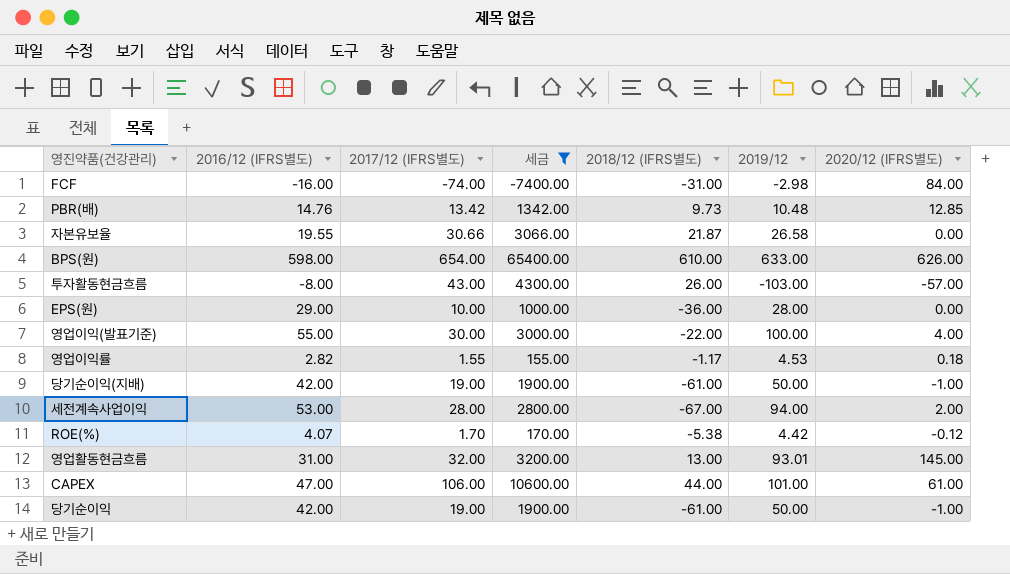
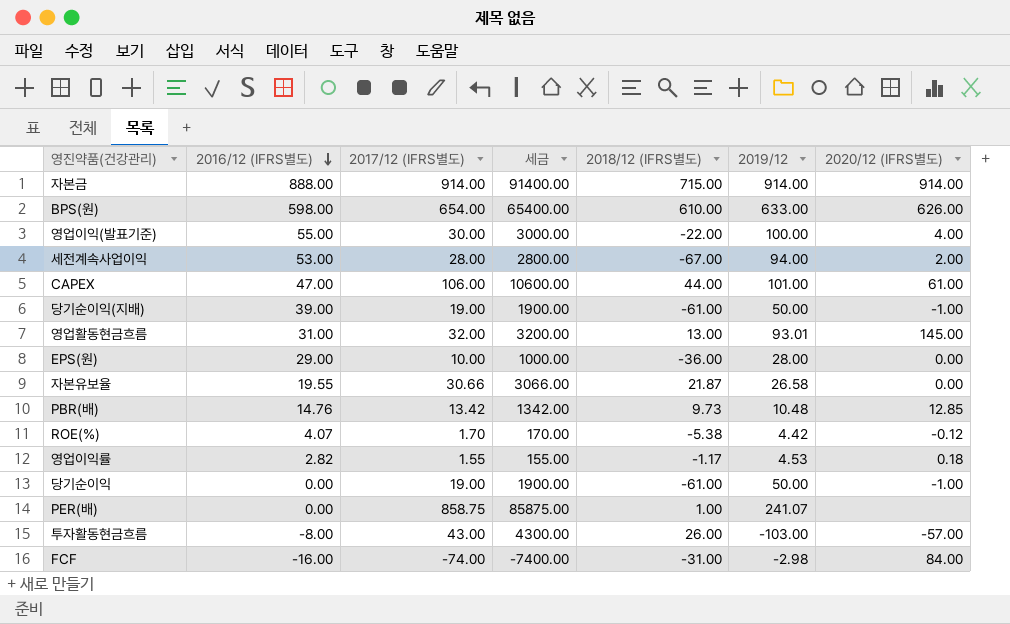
filter: 세금 <= 65400.00 -> none
row order: none -> 2016/12 (IFRS별도) descending
당기순이익(지배) | 2016/12 (IFRS별도): 42.00 -> 39.00
당기순이익 | 2016/12 (IFRS별도): 42.00 -> 0.00

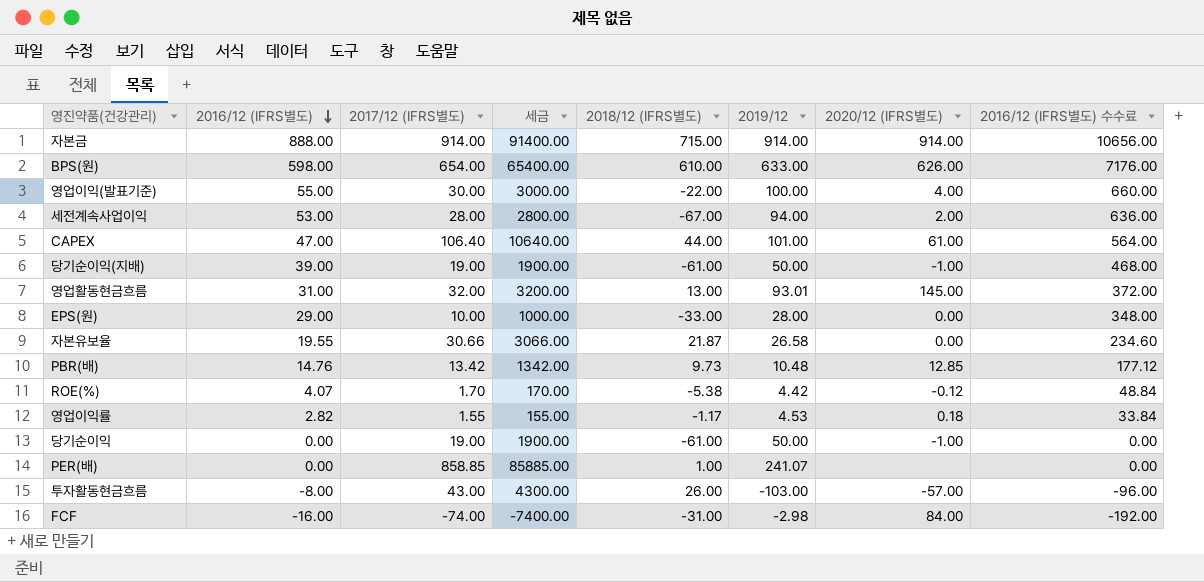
column 2016/12 (IFRS별도) 수수료 | formula: none -> [2016/12 (IFRS별도)] * 12
CAPEX | 2017/12 (IFRS별도): 106.00 -> 106.40
CAPEX | 세금: 10600.00 -> 10640.00
EPS(원) | 2018/12 (IFRS별도): -36.00 -> -33.00
PER(배) | 2017/12 (IFRS별도): 858.75 -> 858.85
PER(배) | 세금: 85875.00 -> 85885.00

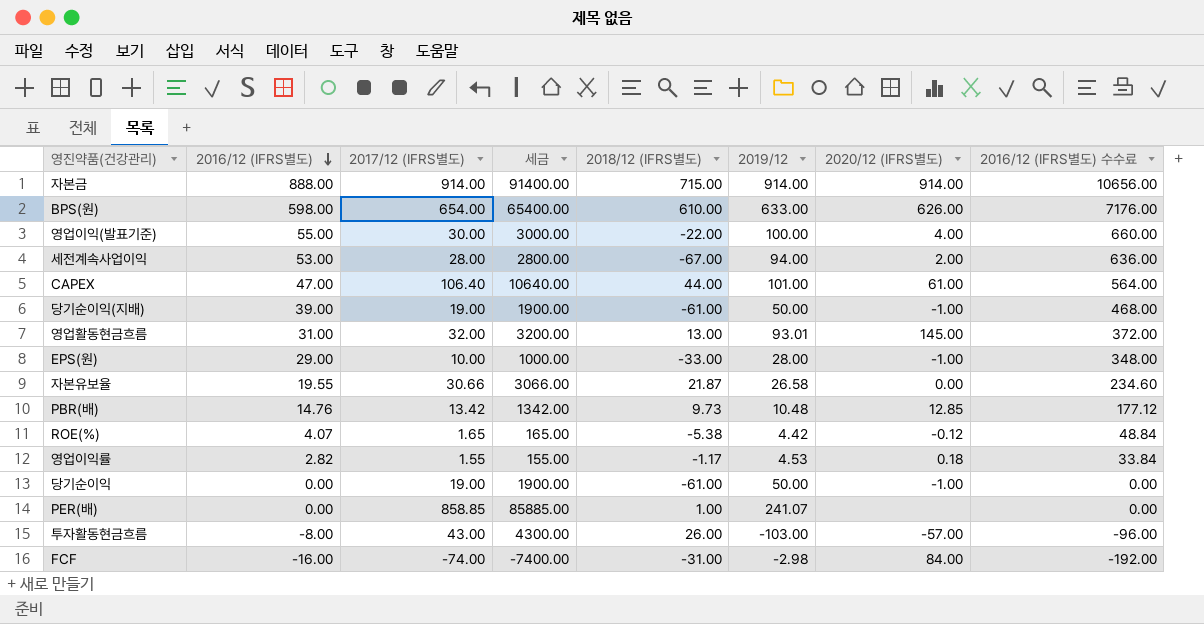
EPS(원) | 2020/12 (IFRS별도): 0.00 -> -1.00
ROE(%) | 2017/12 (IFRS별도): 1.70 -> 1.65
ROE(%) | 세금: 170.00 -> 165.00

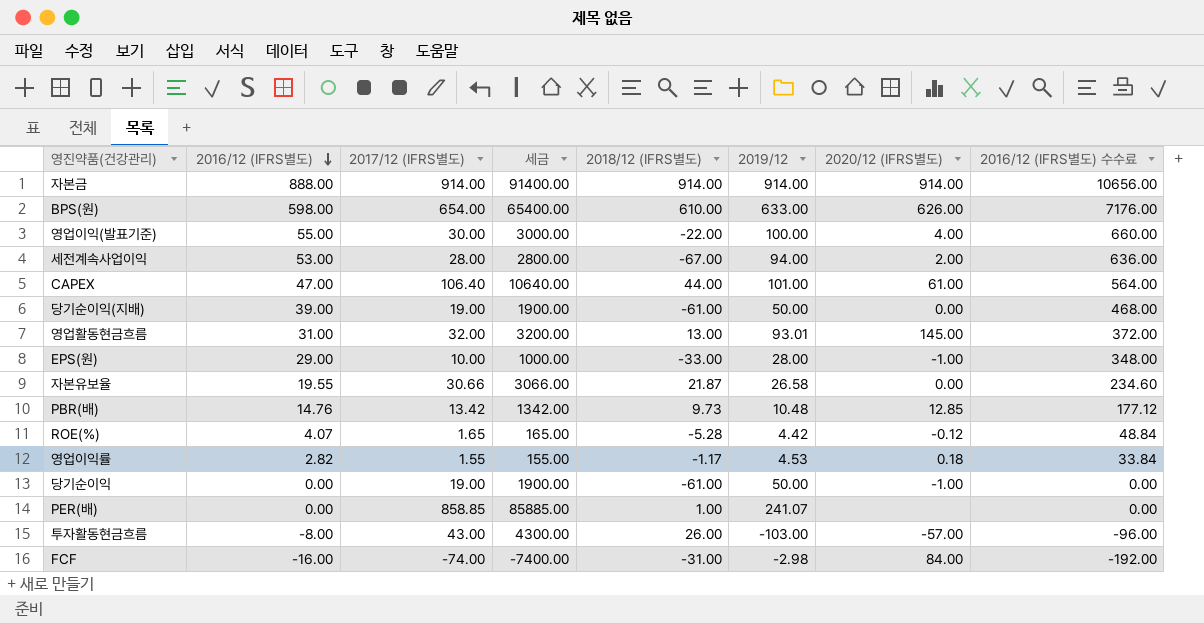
자본금 | 2018/12 (IFRS별도): 715.00 -> 914.00
당기순이익(지배) | 2020/12 (IFRS별도): -1.00 -> 0.00
ROE(%) | 2018/12 (IFRS별도): -5.38 -> -5.28

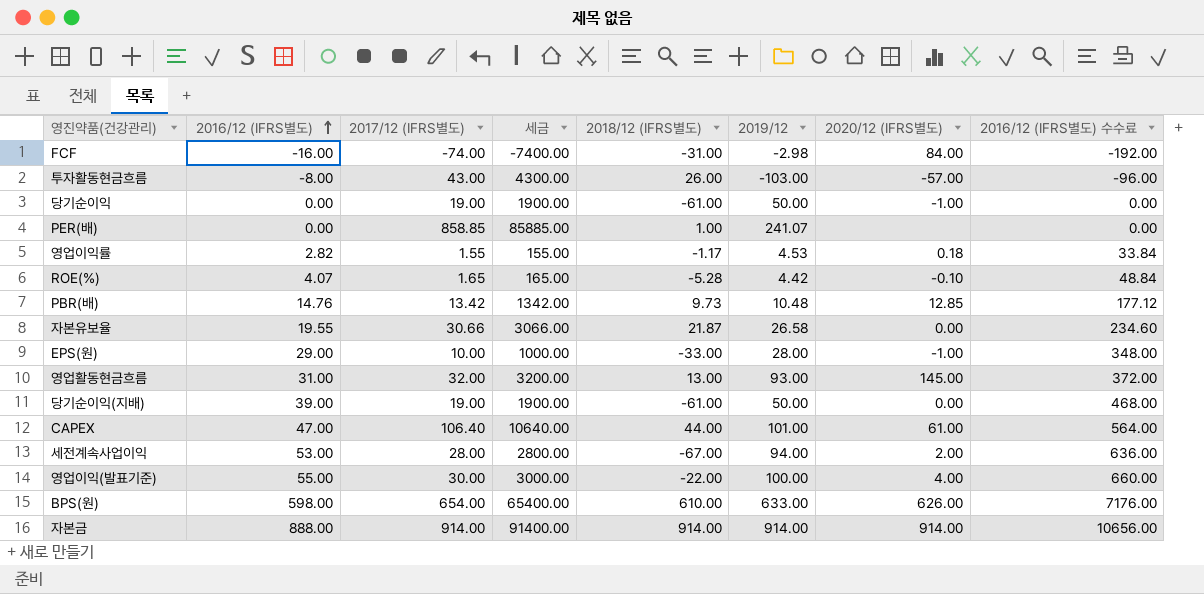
row order: 2016/12 (IFRS별도) descending -> 2016/12 (IFRS별도) ascending
ROE(%) | 2020/12 (IFRS별도): -0.12 -> -0.10
영업활동현금흐름 | 2019/12: 93.01 -> 93.00

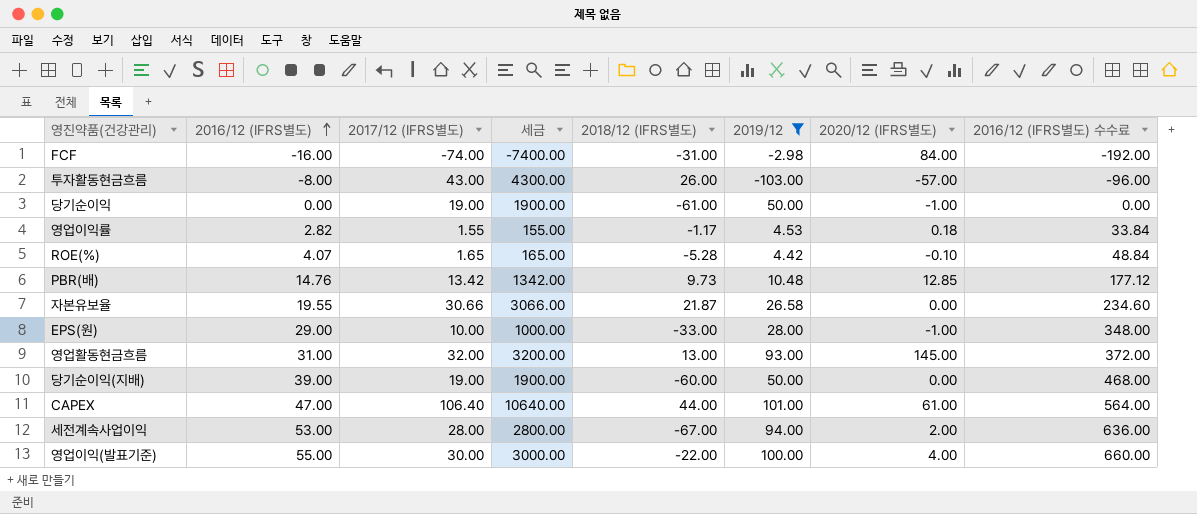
filter: none -> 2019/12 <= 101.00
당기순이익(지배) | 2018/12 (IFRS별도): -61.00 -> -60.00

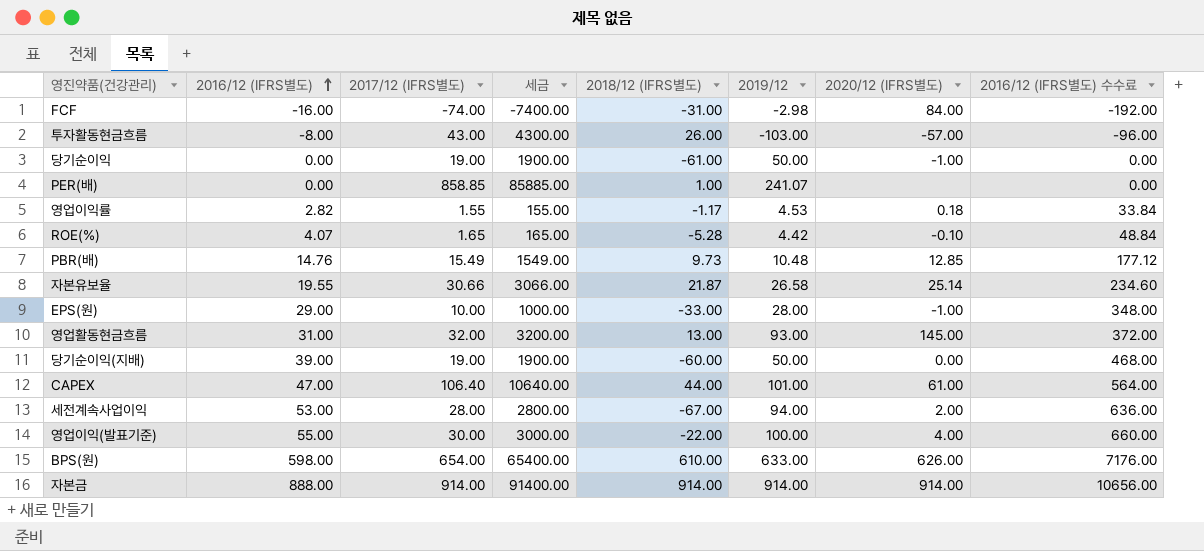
filter: 2019/12 <= 101.00 -> none
PBR(배) | 2017/12 (IFRS별도): 13.42 -> 15.49
PBR(배) | 세금: 1342.00 -> 1549.00
자본유보율 | 2020/12 (IFRS별도): 0.00 -> 25.14

